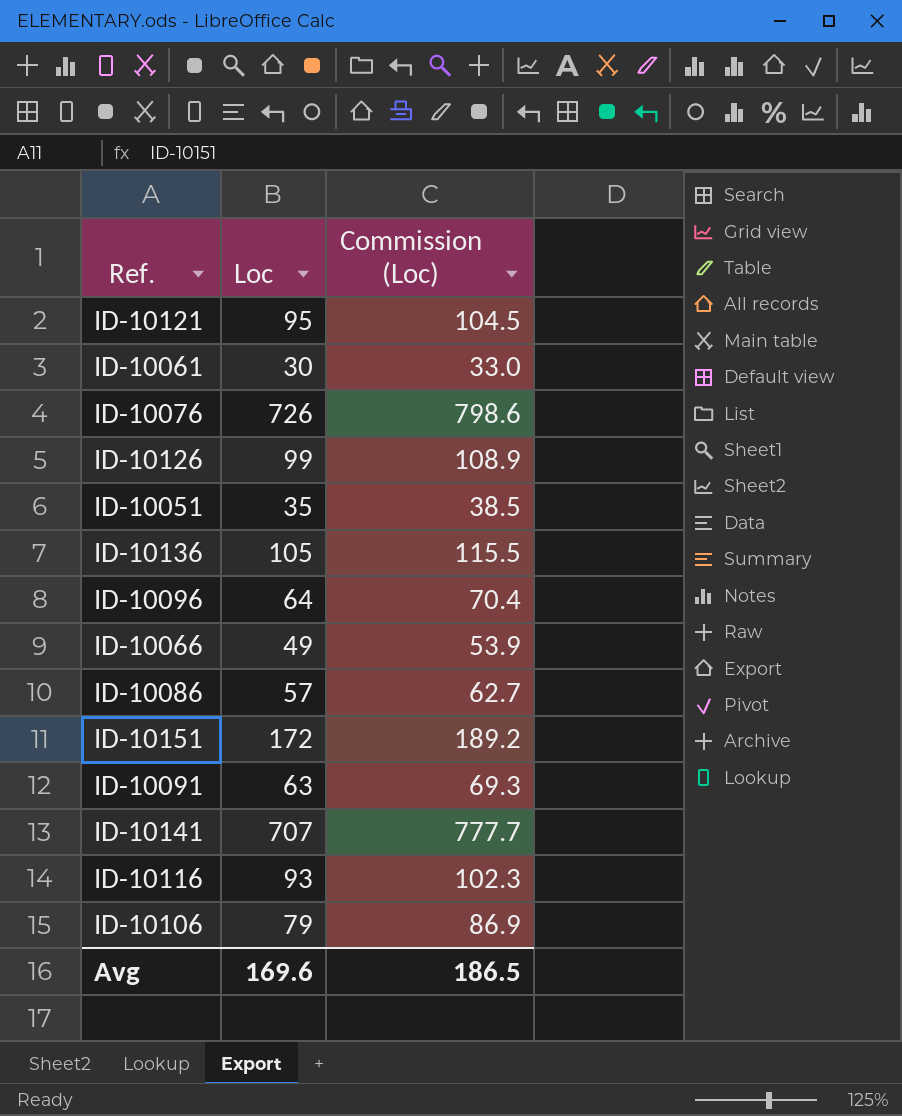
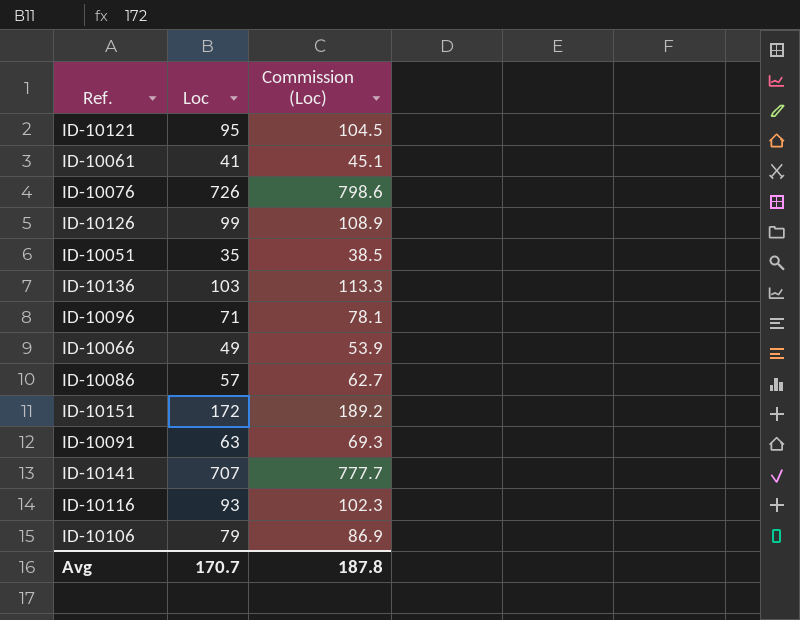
ID-10061 | Loc: 30 -> 41
ID-10061 | Commission (Loc): 33.0 -> 45.1
ID-10136 | Loc: 105 -> 103
ID-10136 | Commission (Loc): 115.5 -> 113.3
ID-10096 | Loc: 64 -> 71
ID-10096 | Commission (Loc): 70.4 -> 78.1
Avg | Loc: 169.6 -> 170.7
Avg | Commission (Loc): 186.5 -> 187.8

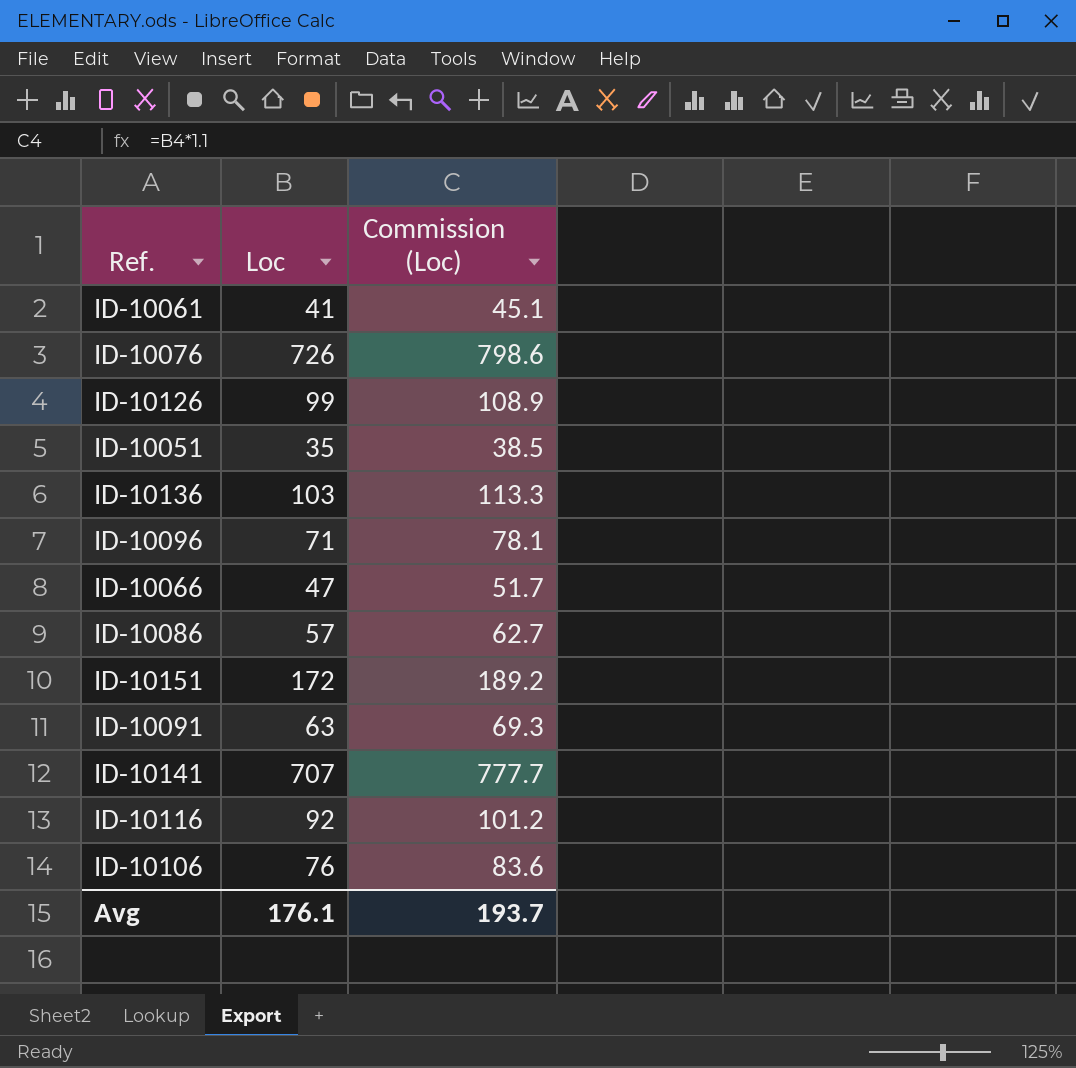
row ID-10121: 95 | 104.5 -> none
ID-10066 | Loc: 49 -> 47
ID-10066 | Commission (Loc): 53.9 -> 51.7
ID-10116 | Loc: 93 -> 92
ID-10116 | Commission (Loc): 102.3 -> 101.2
ID-10106 | Loc: 79 -> 76
ID-10106 | Commission (Loc): 86.9 -> 83.6
Avg | Loc: 170.7 -> 176.1
Avg | Commission (Loc): 187.8 -> 193.7

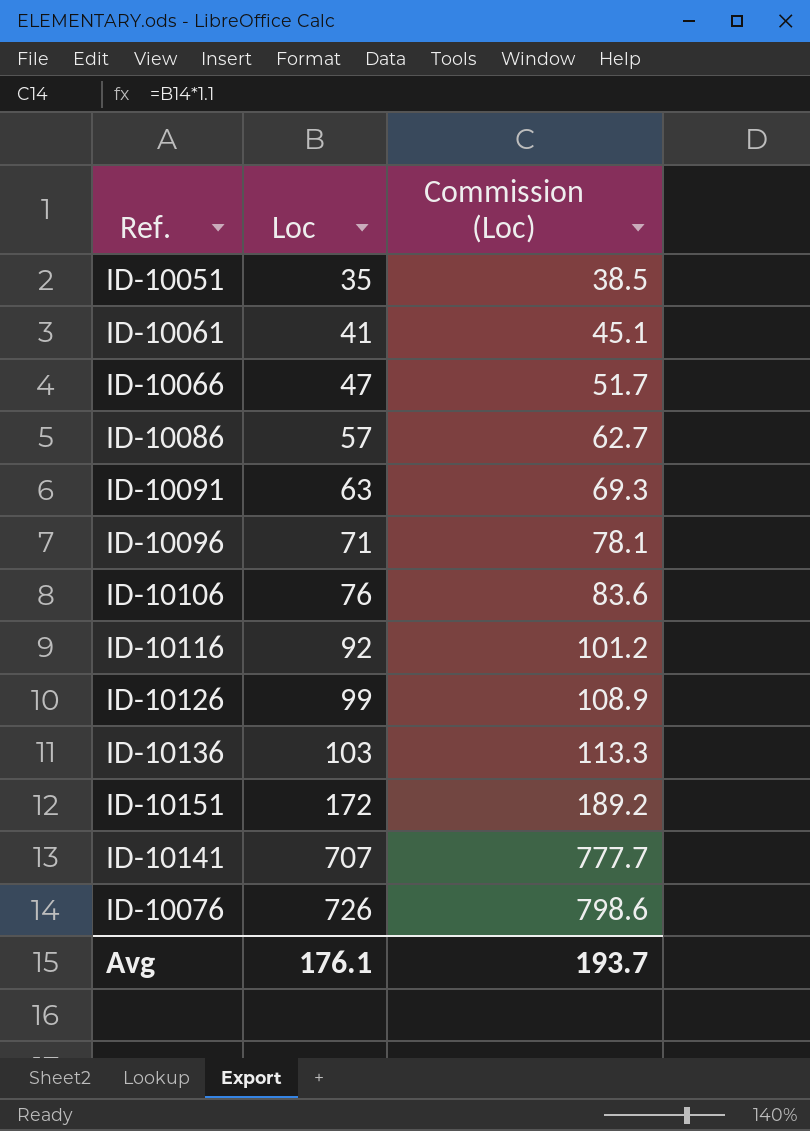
row order: none -> Loc ascending

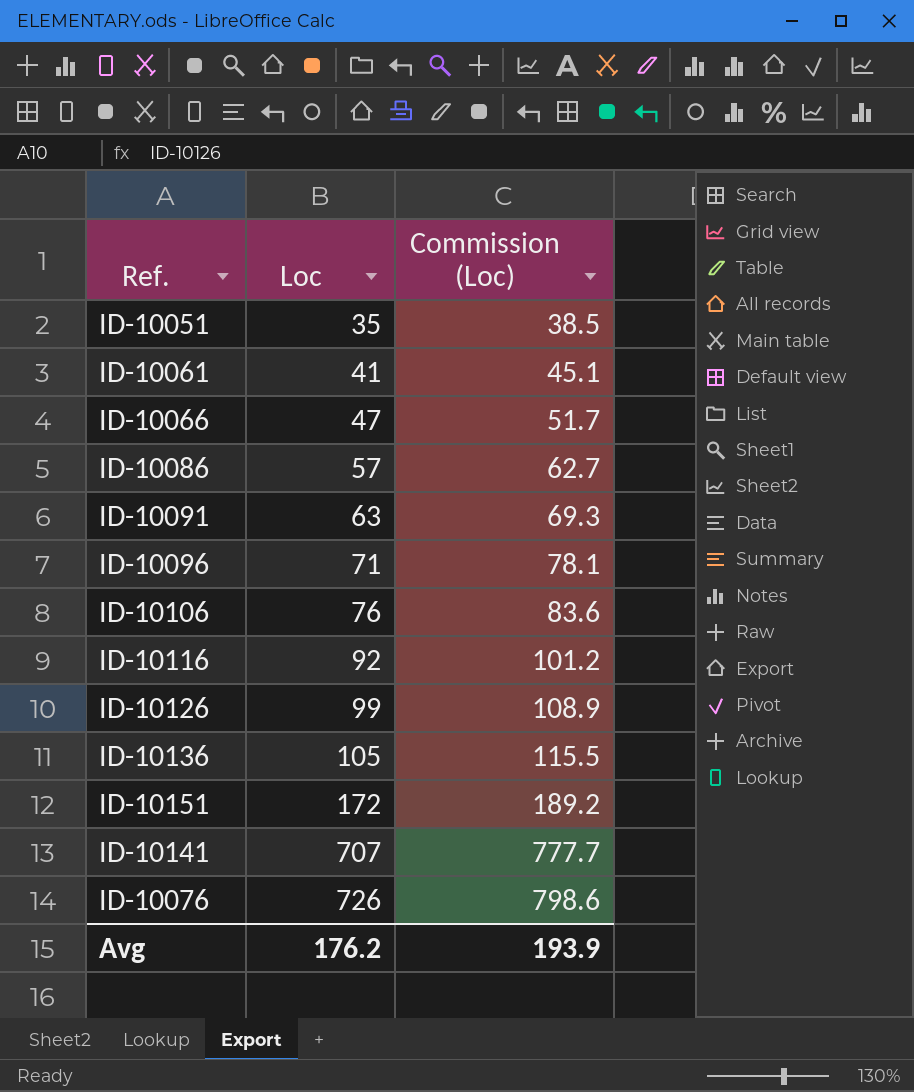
ID-10136 | Loc: 103 -> 105
ID-10136 | Commission (Loc): 113.3 -> 115.5
Avg | Loc: 176.1 -> 176.2
Avg | Commission (Loc): 193.7 -> 193.9

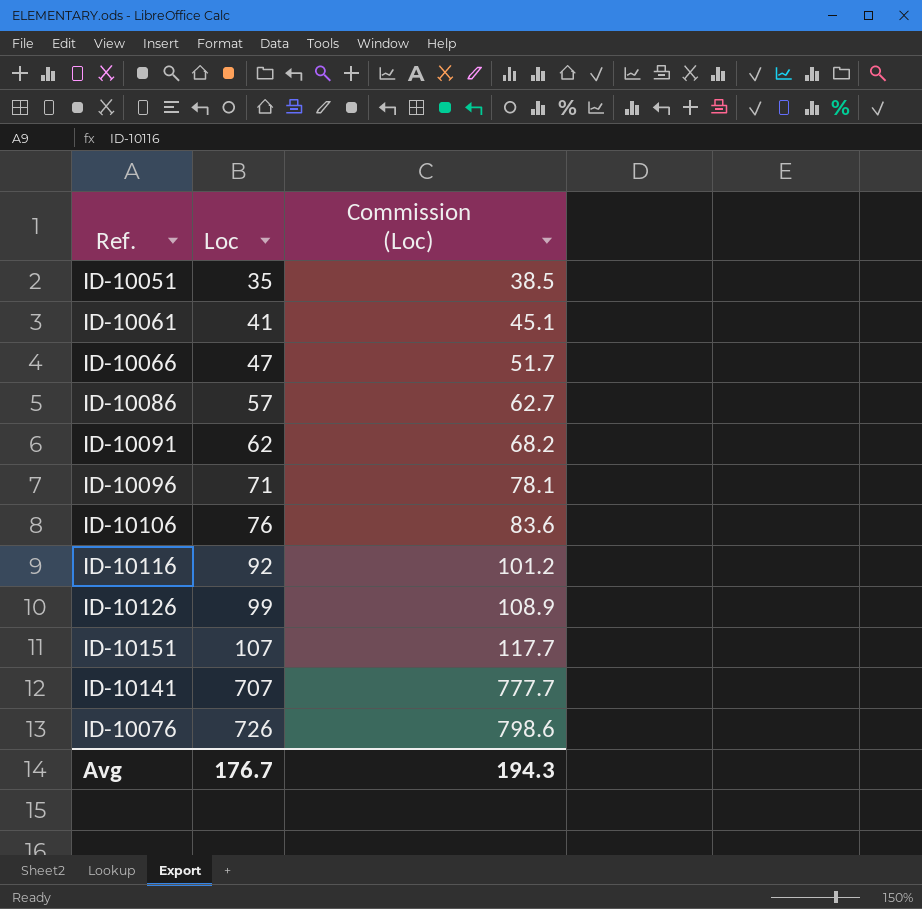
row ID-10136: 105 | 115.5 -> none
ID-10091 | Loc: 63 -> 62
ID-10091 | Commission (Loc): 69.3 -> 68.2
ID-10151 | Loc: 172 -> 107
ID-10151 | Commission (Loc): 189.2 -> 117.7
Avg | Loc: 176.2 -> 176.7
Avg | Commission (Loc): 193.9 -> 194.3

